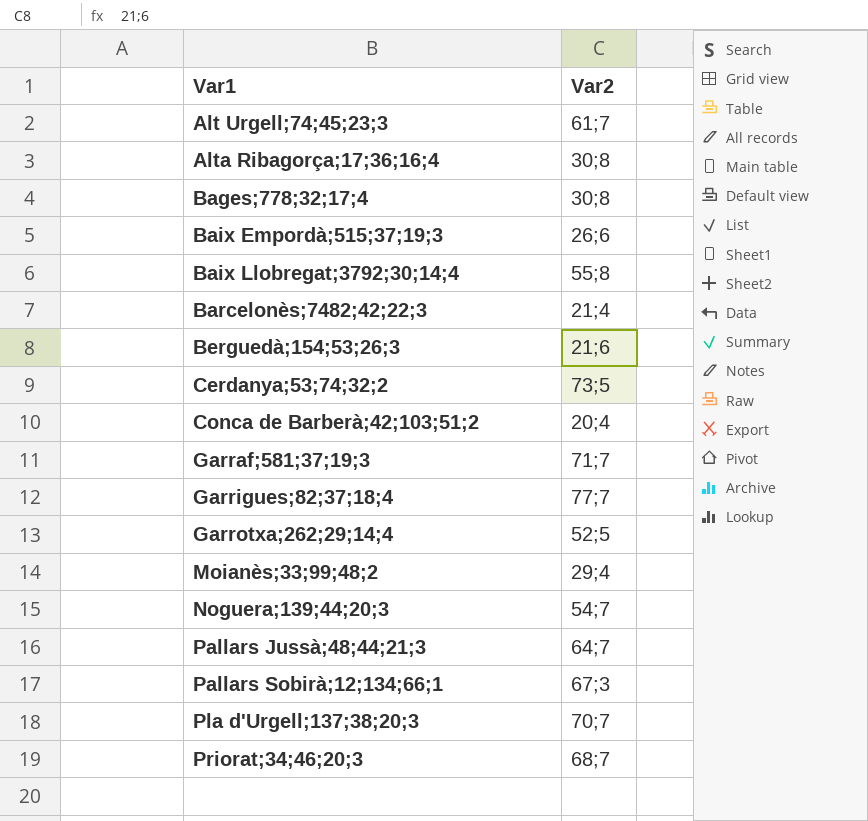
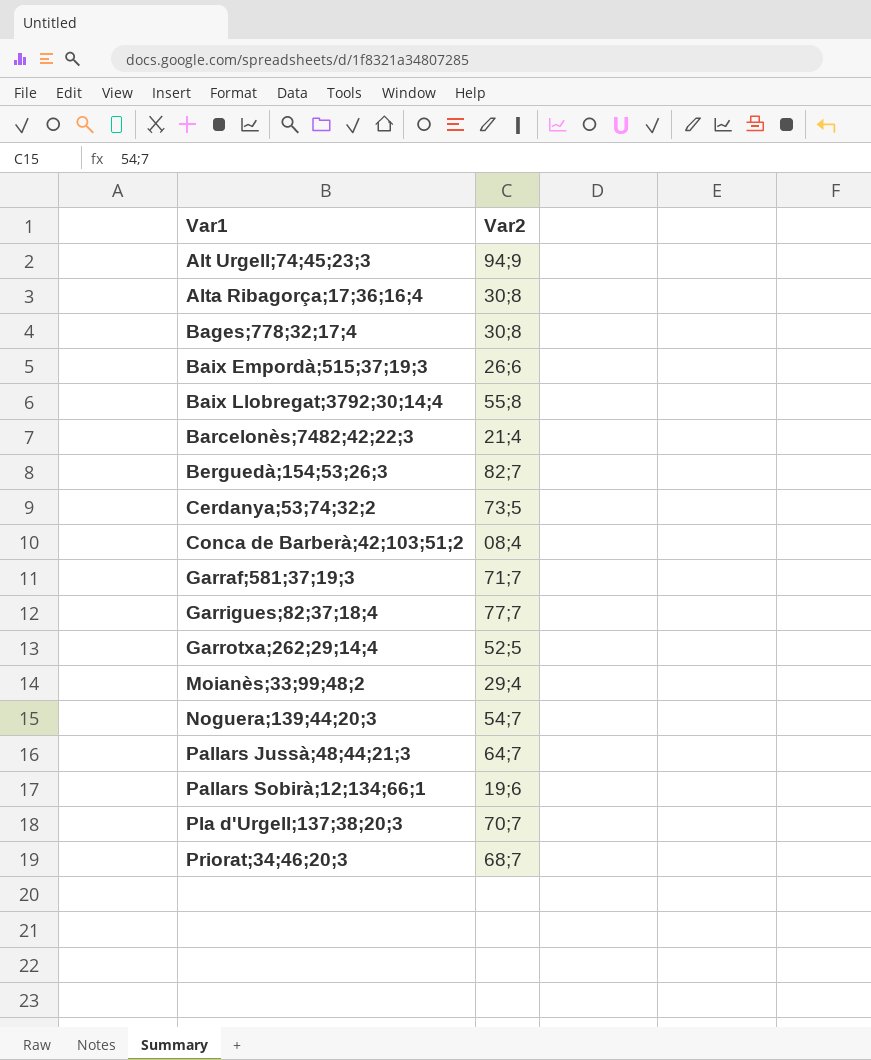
Alt Urgell;74;45;23;3 | Var2: 61;7 -> 94;9
Berguedà;154;53;26;3 | Var2: 21;6 -> 82;7
Conca de Barberà;42;103;51;2 | Var2: 20;4 -> 08;4
Pallars Sobirà;12;134;66;1 | Var2: 67;3 -> 19;6

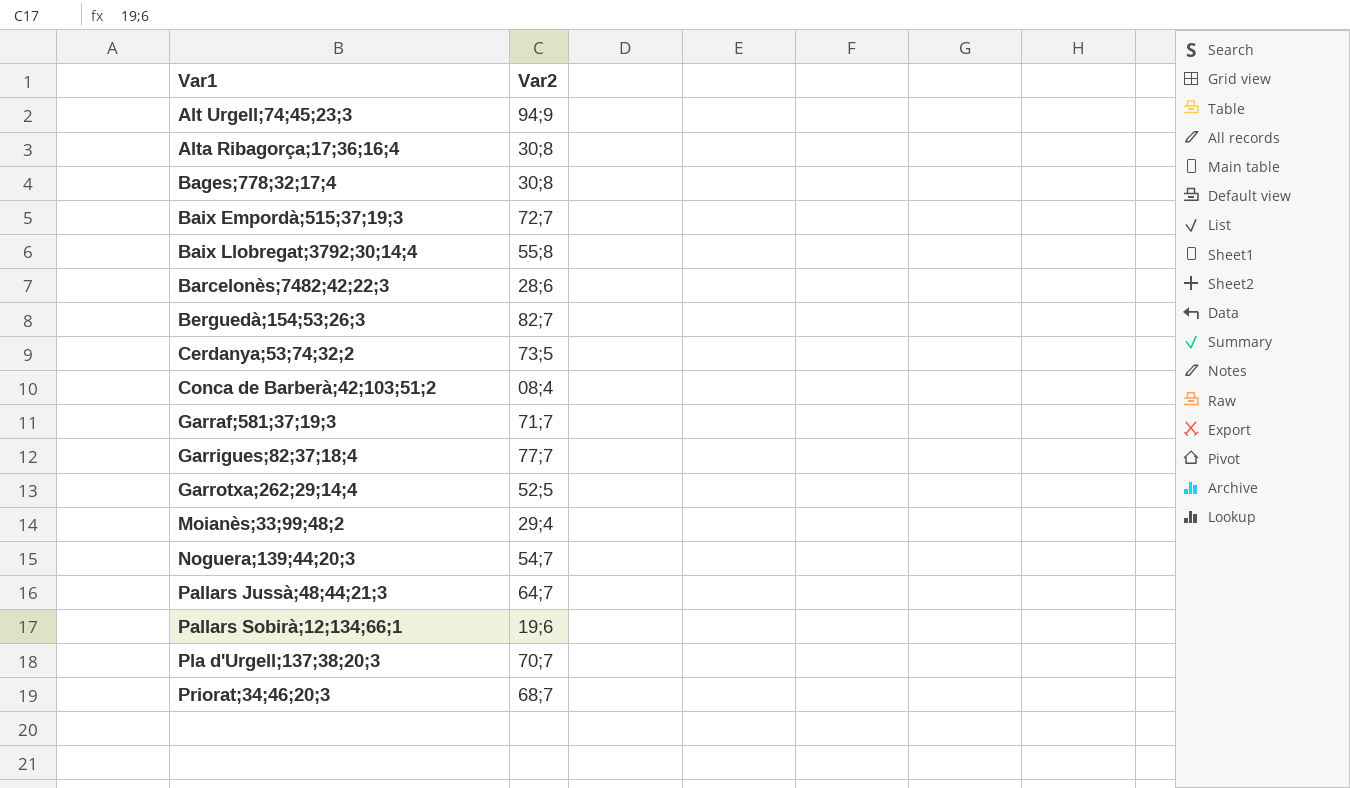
Baix Empordà;515;37;19;3 | Var2: 26;6 -> 72;7
Barcelonès;7482;42;22;3 | Var2: 21;4 -> 28;6

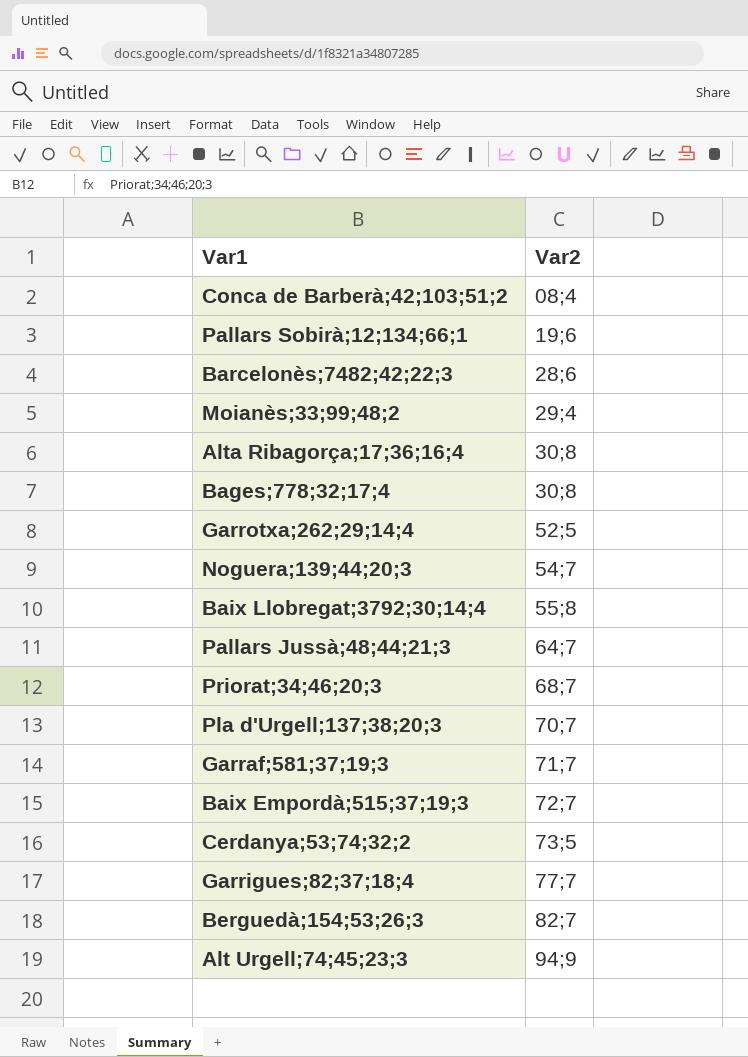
row order: Var1 ascending -> Var2 ascending

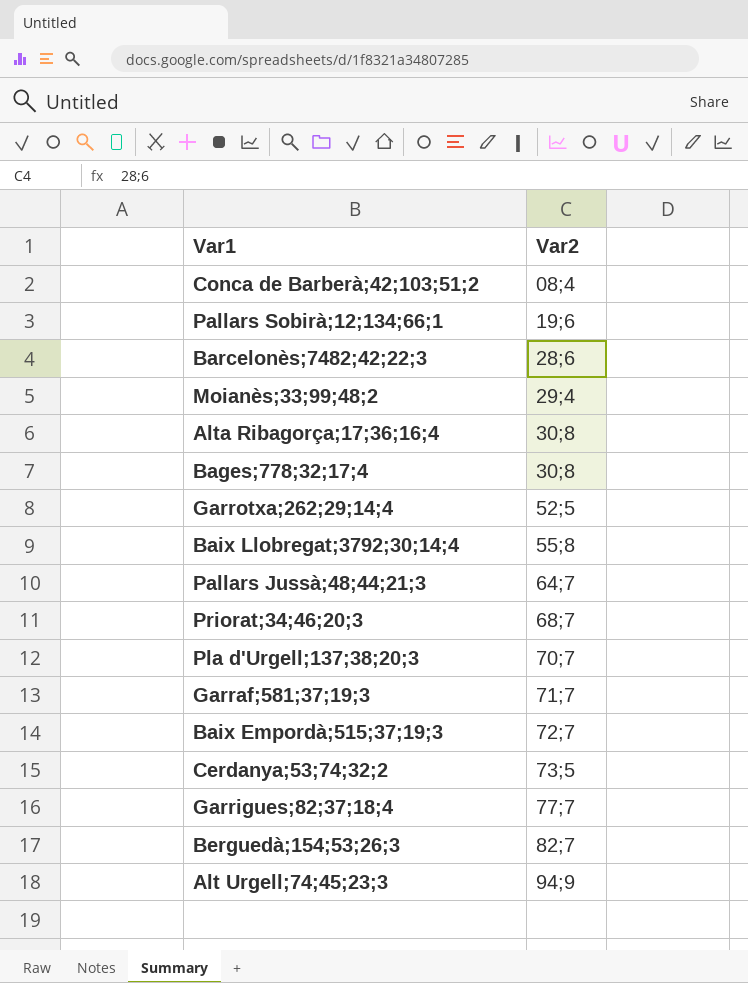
row Noguera;139;44;20;3: 54;7 -> none

